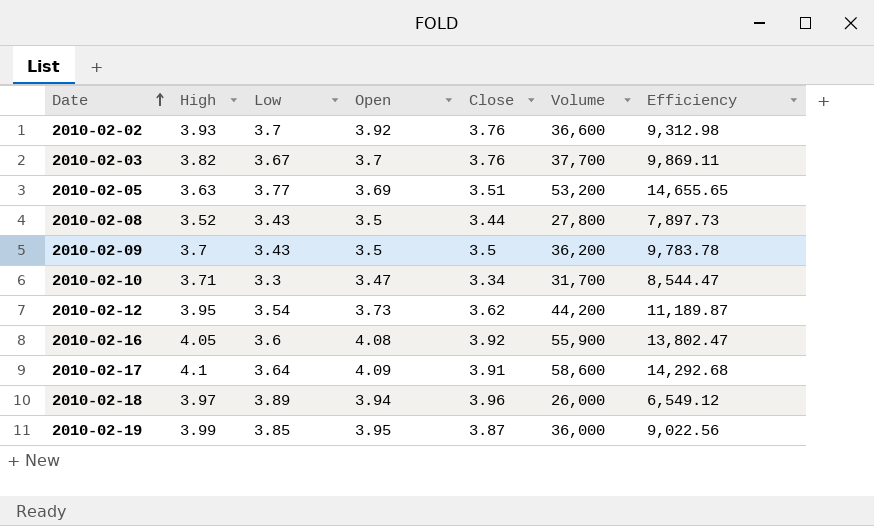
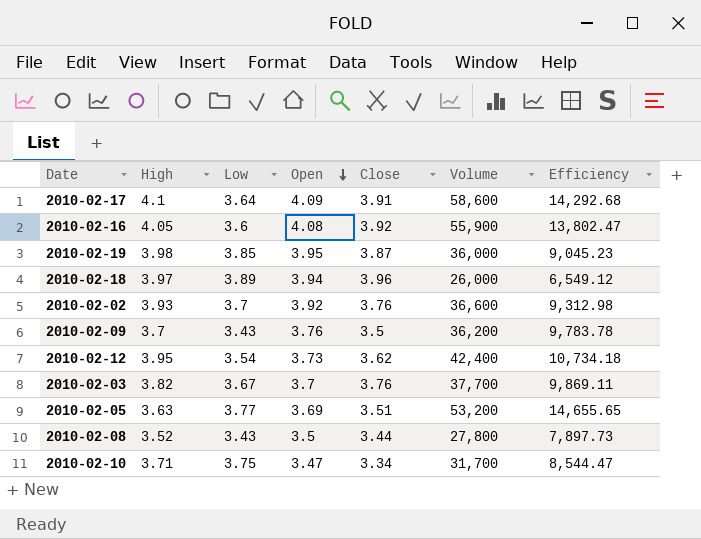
row order: Date ascending -> Open descending
2010-02-19 | High: 3.99 -> 3.98
2010-02-19 | Efficiency: 9,022.56 -> 9,045.23
2010-02-09 | Open: 3.5 -> 3.76
2010-02-12 | Volume: 44,200 -> 42,400
2010-02-12 | Efficiency: 11,189.87 -> 10,734.18
2010-02-10 | Low: 3.3 -> 3.75

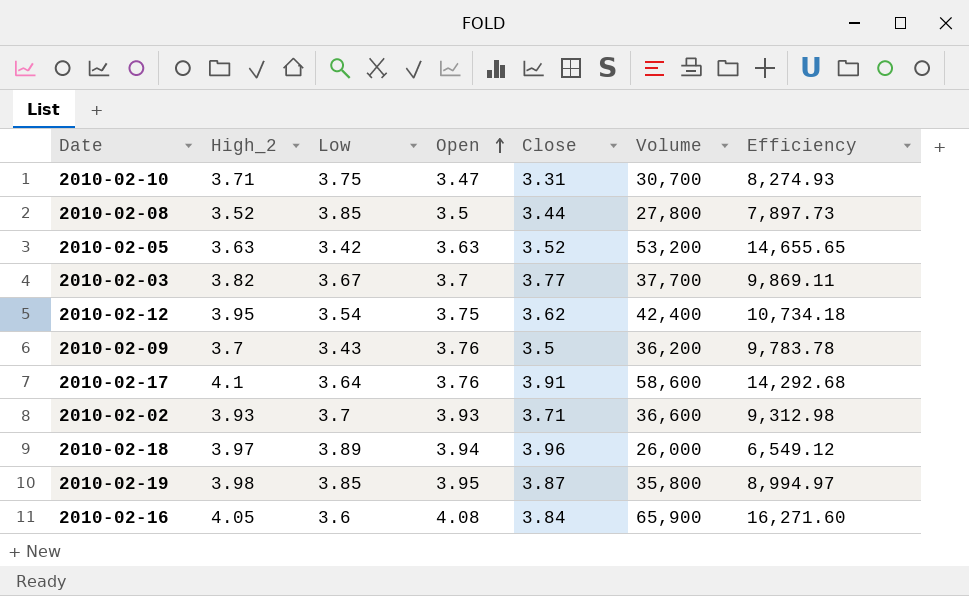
row order: Open descending -> Open ascending
column name: High -> High_2
2010-02-10 | Close: 3.34 -> 3.31
2010-02-10 | Volume: 31,700 -> 30,700
2010-02-10 | Efficiency: 8,544.47 -> 8,274.93
2010-02-08 | Low: 3.43 -> 3.85
2010-02-05 | Low: 3.77 -> 3.42
2010-02-05 | Open: 3.69 -> 3.63
2010-02-05 | Close: 3.51 -> 3.52
2010-02-03 | Close: 3.76 -> 3.77
2010-02-12 | Open: 3.73 -> 3.75
2010-02-17 | Open: 4.09 -> 3.76
2010-02-02 | Open: 3.92 -> 3.93
2010-02-02 | Close: 3.76 -> 3.71
2010-02-19 | Volume: 36,000 -> 35,800
2010-02-19 | Efficiency: 9,045.23 -> 8,994.97
2010-02-16 | Close: 3.92 -> 3.84
2010-02-16 | Volume: 55,900 -> 65,900
2010-02-16 | Efficiency: 13,802.47 -> 16,271.60

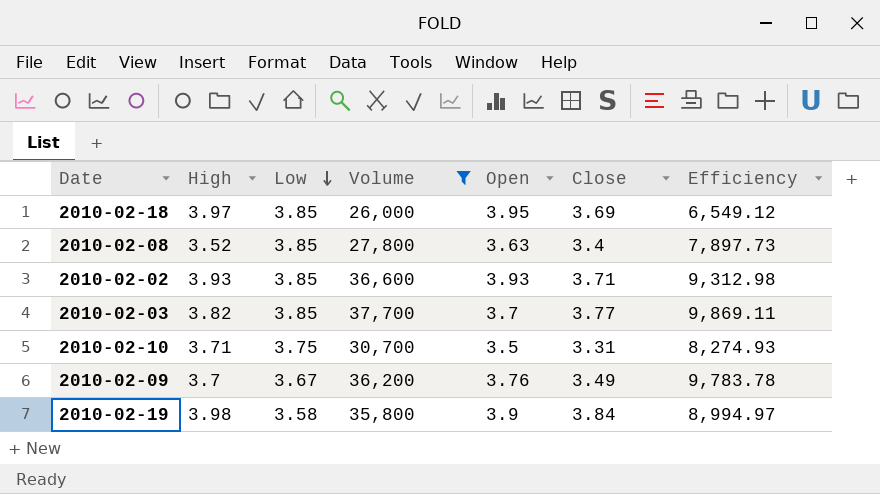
filter: none -> Volume <= 37,700
row order: Open ascending -> Low descending
column name: High_2 -> High
column Volume | position: 6 -> 4
2010-02-18 | Low: 3.89 -> 3.85
2010-02-18 | Open: 3.94 -> 3.95
2010-02-18 | Close: 3.96 -> 3.69
2010-02-08 | Open: 3.5 -> 3.63
2010-02-08 | Close: 3.44 -> 3.4
2010-02-02 | Low: 3.7 -> 3.85
2010-02-03 | Low: 3.67 -> 3.85
2010-02-10 | Open: 3.47 -> 3.5
2010-02-09 | Low: 3.43 -> 3.67
2010-02-09 | Close: 3.5 -> 3.49
2010-02-19 | Low: 3.85 -> 3.58
2010-02-19 | Open: 3.95 -> 3.9
2010-02-19 | Close: 3.87 -> 3.84

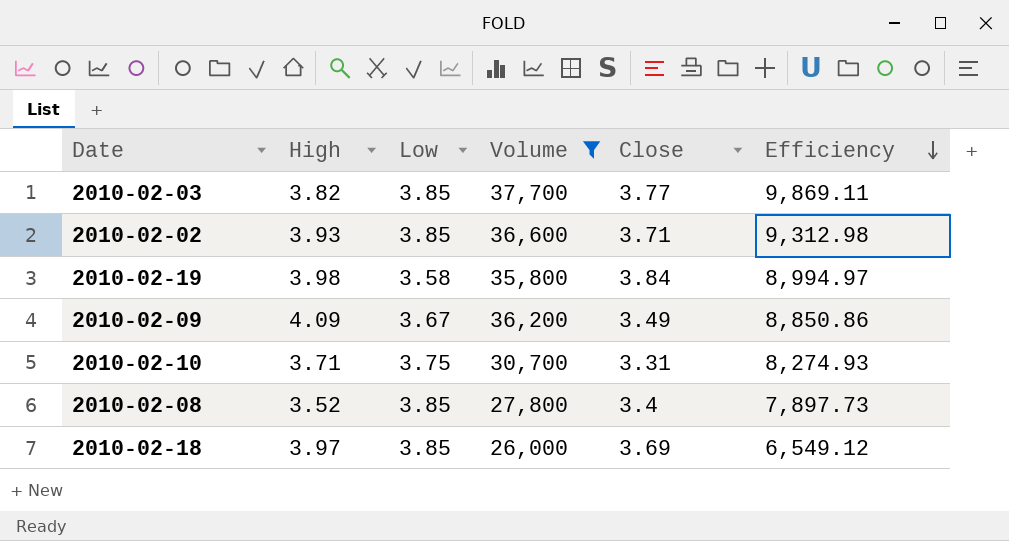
row order: Low descending -> Efficiency descending
column Open | position: 5 -> none
2010-02-09 | High: 3.7 -> 4.09
2010-02-09 | Efficiency: 9,783.78 -> 8,850.86

